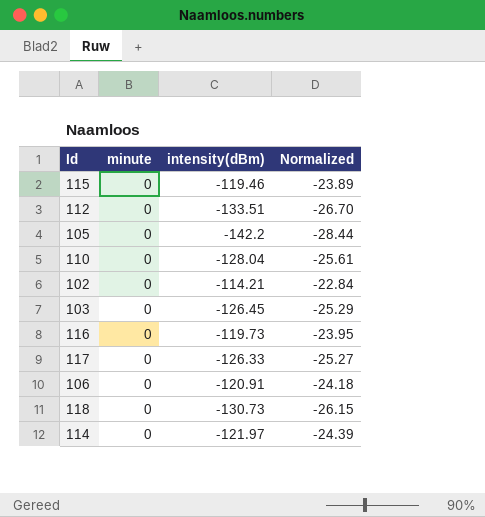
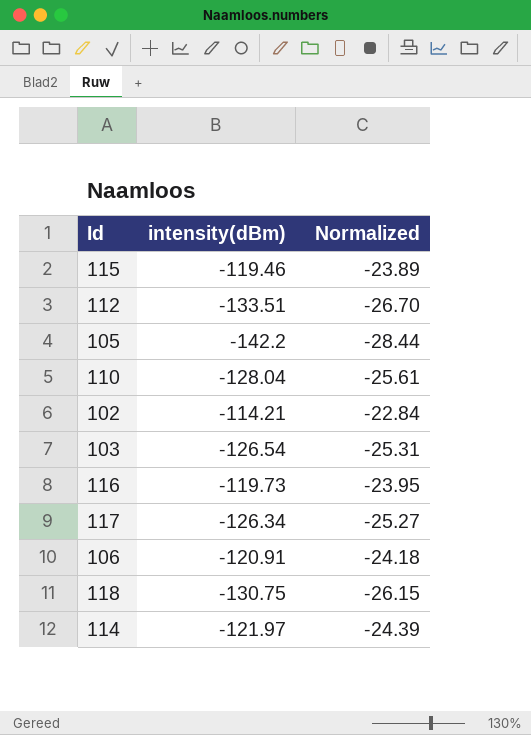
column minute | position: 2 -> none
103 | intensity(dBm): -126.45 -> -126.54
103 | Normalized: -25.29 -> -25.31
117 | intensity(dBm): -126.33 -> -126.34
118 | intensity(dBm): -130.73 -> -130.75

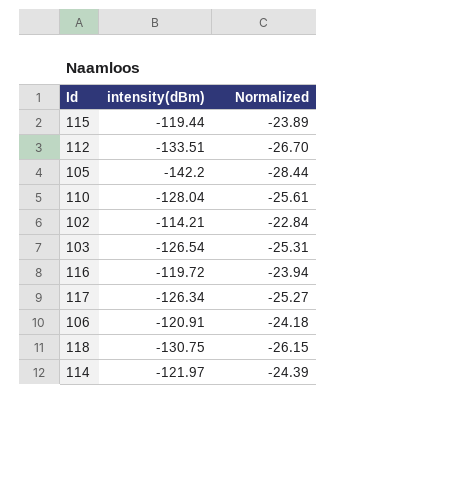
115 | intensity(dBm): -119.46 -> -119.44
116 | intensity(dBm): -119.73 -> -119.72
116 | Normalized: -23.95 -> -23.94

